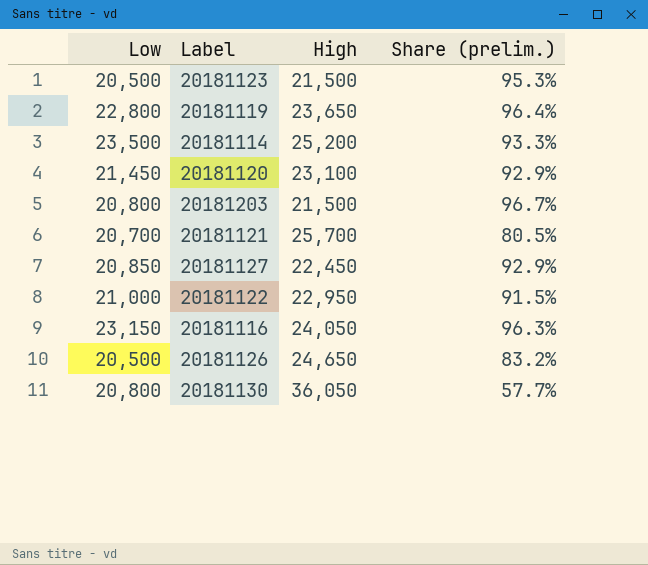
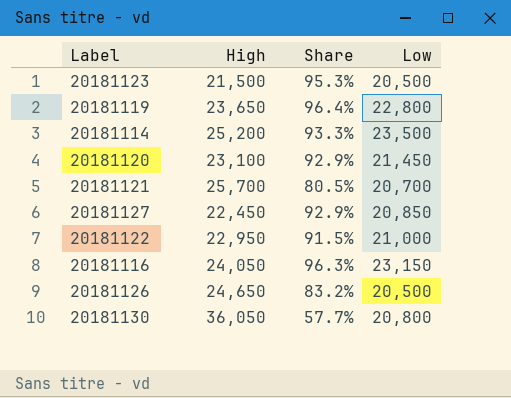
column name: Share (prelim.) -> Share
column Low | position: 1 -> 4
row 20181203: 20,800 | 21,500 | 96.7% -> none

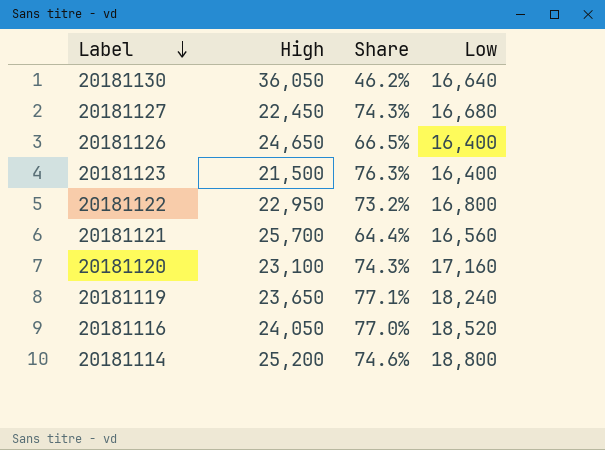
row order: none -> Label descending
20181130 | Share: 57.7% -> 46.2%
20181130 | Low: 20,800 -> 16,640
20181127 | Share: 92.9% -> 74.3%
20181127 | Low: 20,850 -> 16,680
20181126 | Share: 83.2% -> 66.5%
20181126 | Low: 20,500 -> 16,400
20181123 | Share: 95.3% -> 76.3%
20181123 | Low: 20,500 -> 16,400
20181122 | Share: 91.5% -> 73.2%
20181122 | Low: 21,000 -> 16,800
20181121 | Share: 80.5% -> 64.4%
20181121 | Low: 20,700 -> 16,560
20181120 | Share: 92.9% -> 74.3%
20181120 | Low: 21,450 -> 17,160
20181119 | Share: 96.4% -> 77.1%
20181119 | Low: 22,800 -> 18,240
20181116 | Share: 96.3% -> 77.0%
20181116 | Low: 23,150 -> 18,520
20181114 | Share: 93.3% -> 74.6%
20181114 | Low: 23,500 -> 18,800

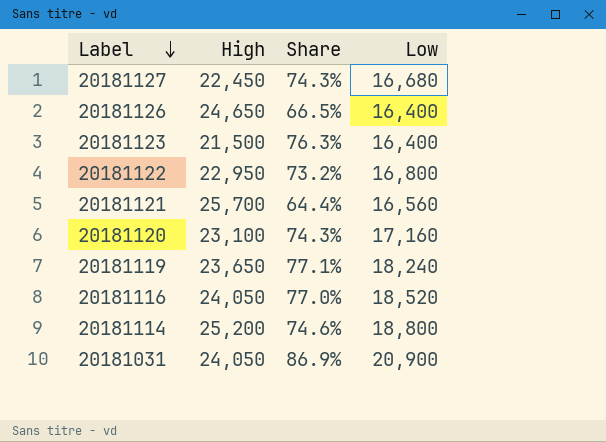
row 20181130: 36,050 | 46.2% | 16,640 -> none
row 20181031: none -> 24,050 | 86.9% | 20,900

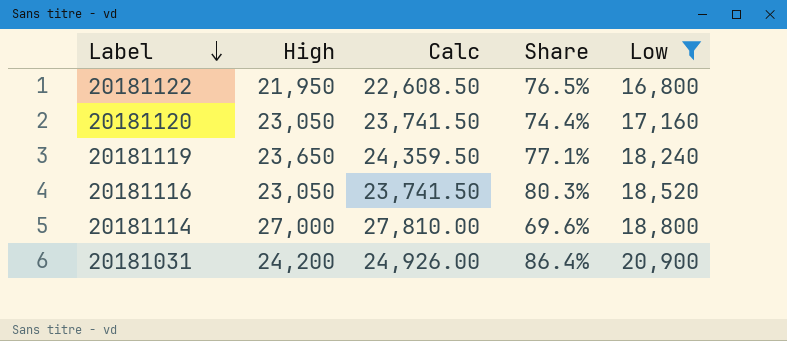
filter: none -> Low >= 16,800
column Calc | formula: none -> [High] * 1.03
20181122 | High: 22,950 -> 21,950
20181122 | Share: 73.2% -> 76.5%
20181120 | High: 23,100 -> 23,050
20181120 | Share: 74.3% -> 74.4%
20181116 | High: 24,050 -> 23,050
20181116 | Share: 77.0% -> 80.3%
20181114 | High: 25,200 -> 27,000
20181114 | Share: 74.6% -> 69.6%
20181031 | High: 24,050 -> 24,200
20181031 | Share: 86.9% -> 86.4%

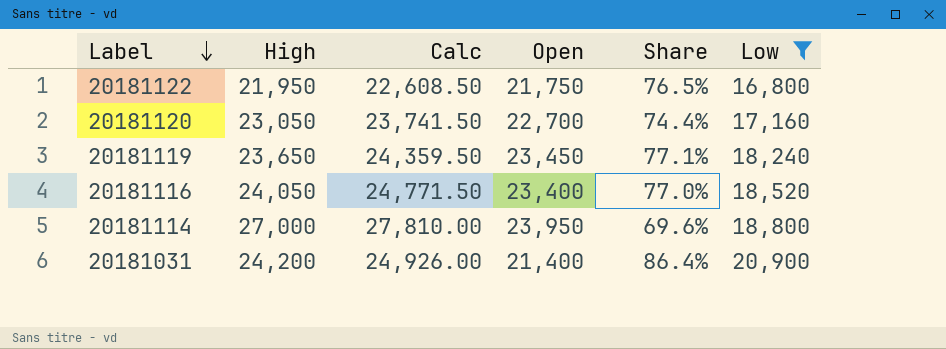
column Open | position: none -> 4
20181116 | High: 23,050 -> 24,050
20181116 | Calc: 23,741.50 -> 24,771.50
20181116 | Share: 80.3% -> 77.0%

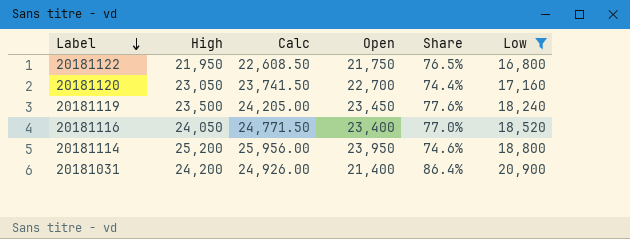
20181119 | High: 23,650 -> 23,500
20181119 | Calc: 24,359.50 -> 24,205.00
20181119 | Share: 77.1% -> 77.6%
20181114 | High: 27,000 -> 25,200
20181114 | Calc: 27,810.00 -> 25,956.00
20181114 | Share: 69.6% -> 74.6%

